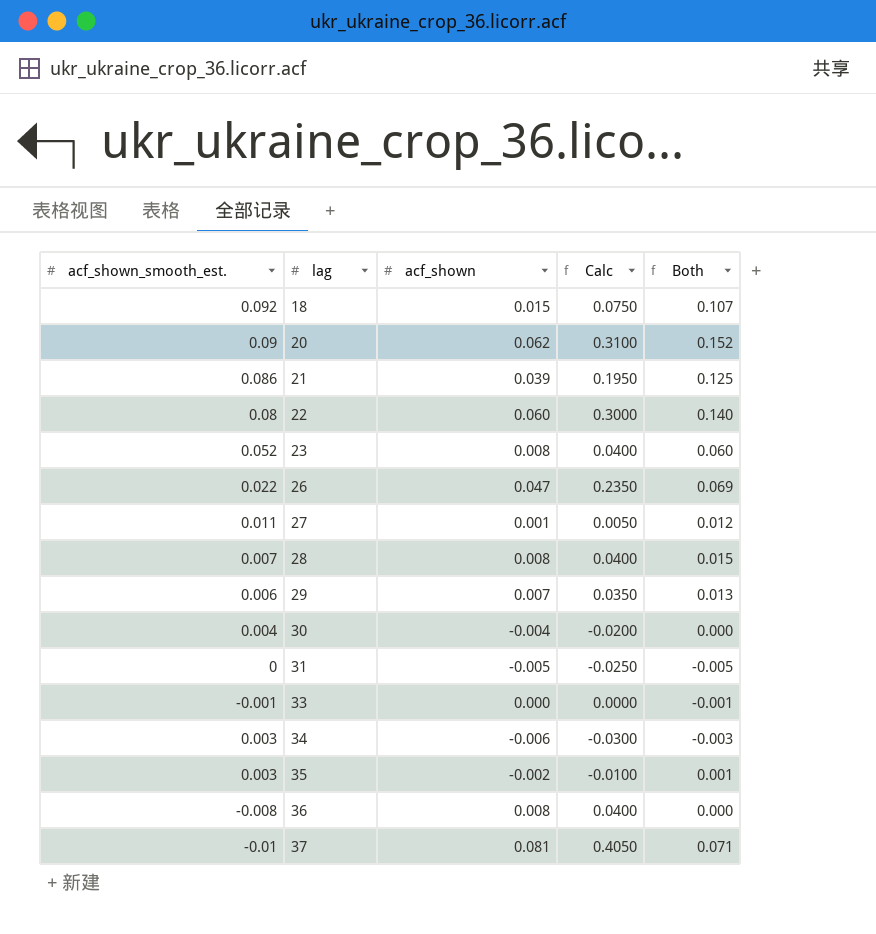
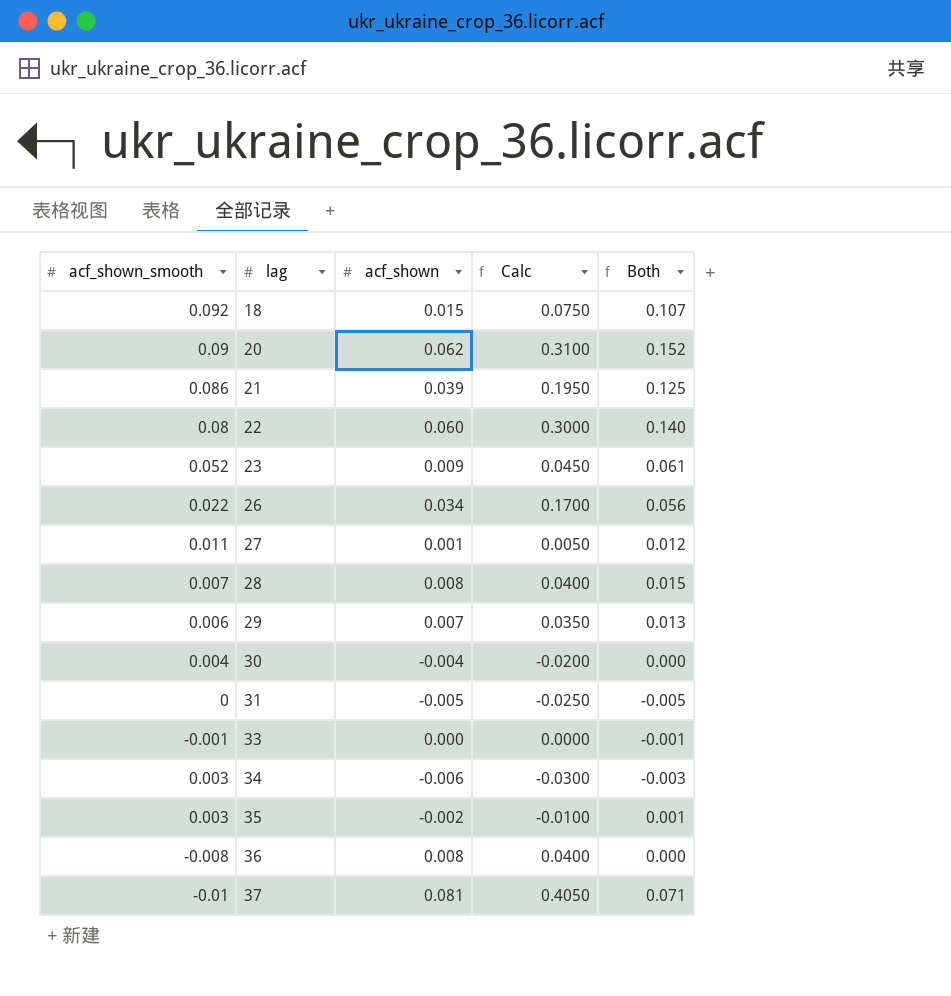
column name: acf_shown_smooth_est. -> acf_shown_smooth
23 | acf_shown: 0.008 -> 0.009
23 | Calc: 0.0400 -> 0.0450
23 | Both: 0.060 -> 0.061
26 | acf_shown: 0.047 -> 0.034
26 | Calc: 0.2350 -> 0.1700
26 | Both: 0.069 -> 0.056

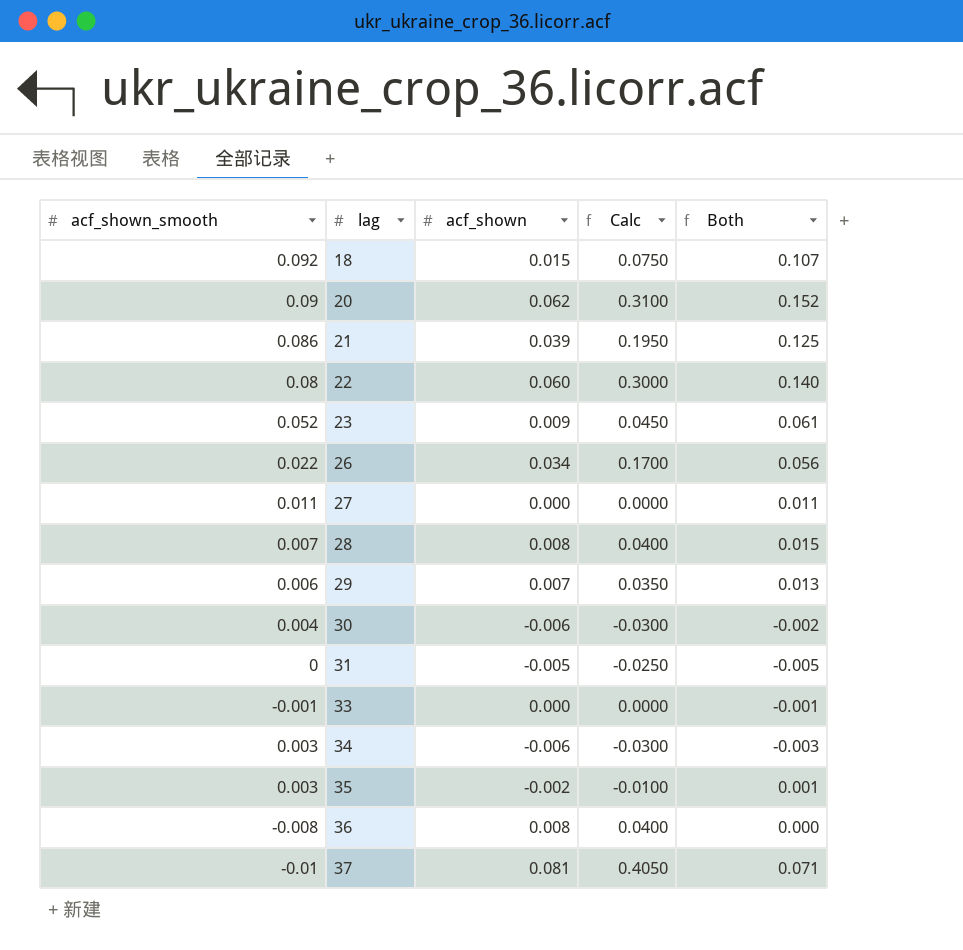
27 | acf_shown: 0.001 -> 0.000
27 | Calc: 0.0050 -> 0.0000
27 | Both: 0.012 -> 0.011
30 | acf_shown: -0.004 -> -0.006
30 | Calc: -0.0200 -> -0.0300
30 | Both: 0.000 -> -0.002

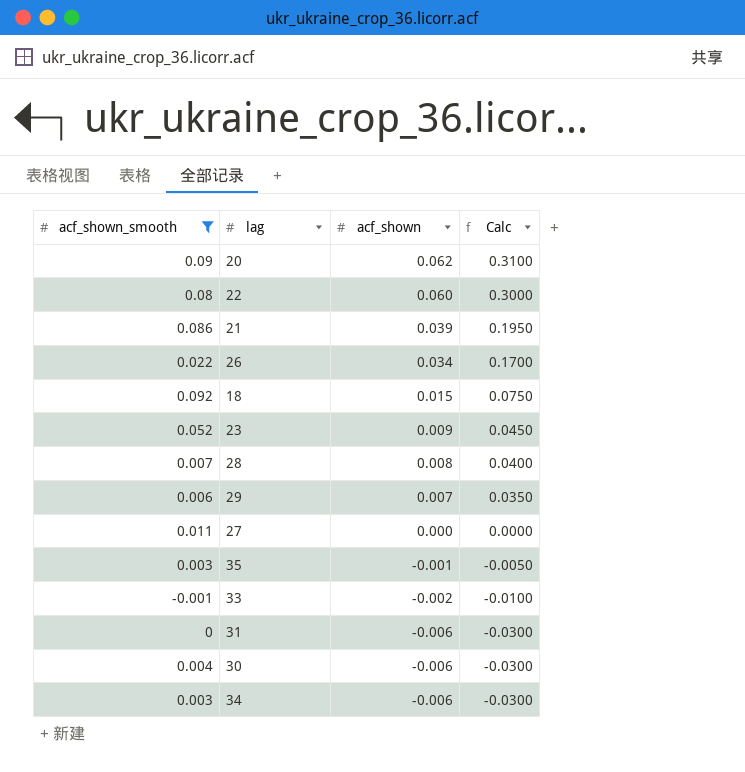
filter: none -> acf_shown_smooth >= -0.001
row order: lag ascending -> acf_shown descending
column Both | formula: [acf_shown_smooth] + [acf_shown] -> none
35 | acf_shown: -0.002 -> -0.001
35 | Calc: -0.0100 -> -0.0050
33 | acf_shown: 0.000 -> -0.002
33 | Calc: 0.0000 -> -0.0100
31 | acf_shown: -0.005 -> -0.006
31 | Calc: -0.0250 -> -0.0300

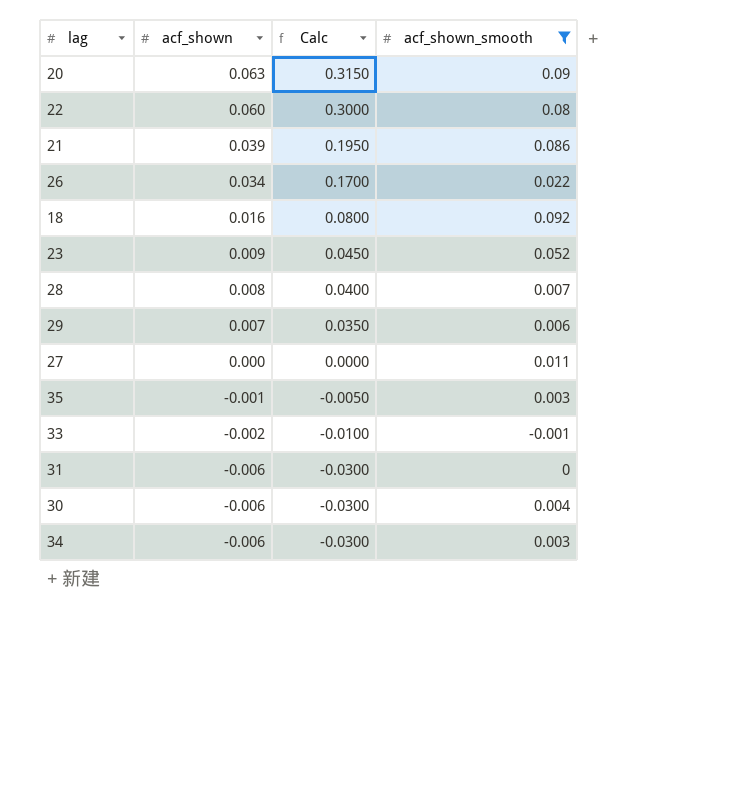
column acf_shown_smooth | position: 1 -> 4
20 | acf_shown: 0.062 -> 0.063
20 | Calc: 0.3100 -> 0.3150
18 | acf_shown: 0.015 -> 0.016
18 | Calc: 0.0750 -> 0.0800

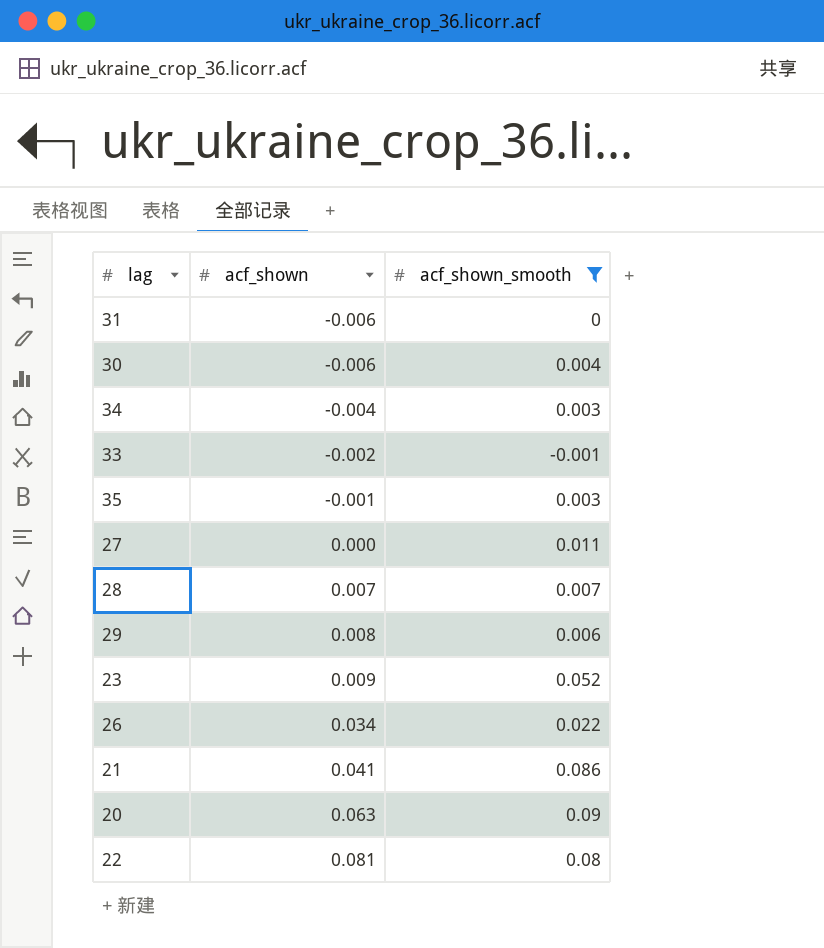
row order: acf_shown descending -> acf_shown ascending
column Calc | formula: [acf_shown] * 5 -> none
row 18: 0.016 | 0.0800 | 0.092 -> none
34 | acf_shown: -0.006 -> -0.004
28 | acf_shown: 0.008 -> 0.007
29 | acf_shown: 0.007 -> 0.008
21 | acf_shown: 0.039 -> 0.041
22 | acf_shown: 0.060 -> 0.081

